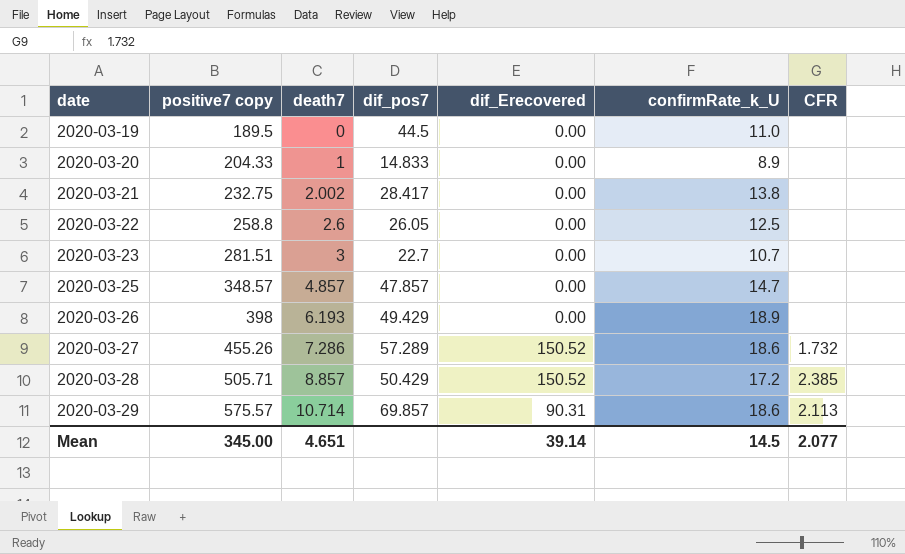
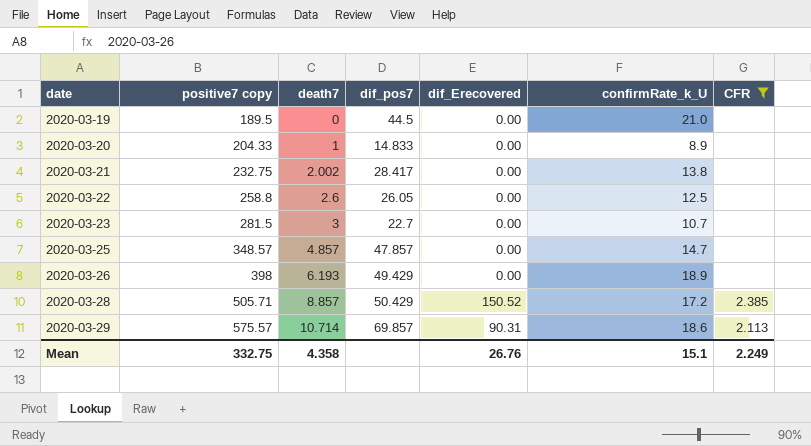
filter: none -> CFR != 1.732
2020-03-19 | confirmRate_k_U: 11.0 -> 21.0
2020-03-23 | positive7 copy: 281.51 -> 281.5
Mean | positive7 copy: 345.00 -> 332.75
Mean | death7: 4.651 -> 4.358
Mean | dif_Erecovered: 39.14 -> 26.76
Mean | confirmRate_k_U: 14.5 -> 15.1
Mean | CFR: 2.077 -> 2.249

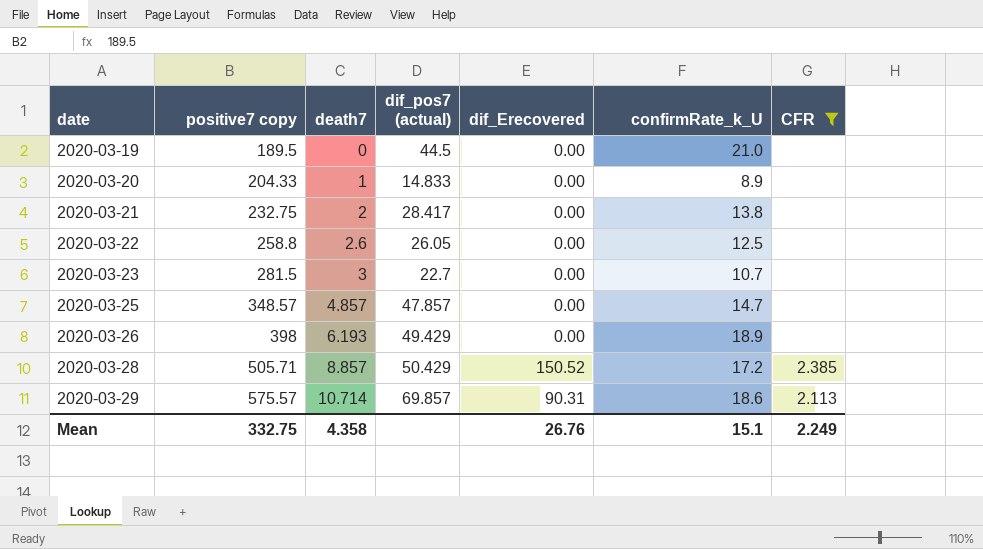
column name: dif_pos7 -> dif_pos7 (actual)
2020-03-21 | death7: 2.002 -> 2

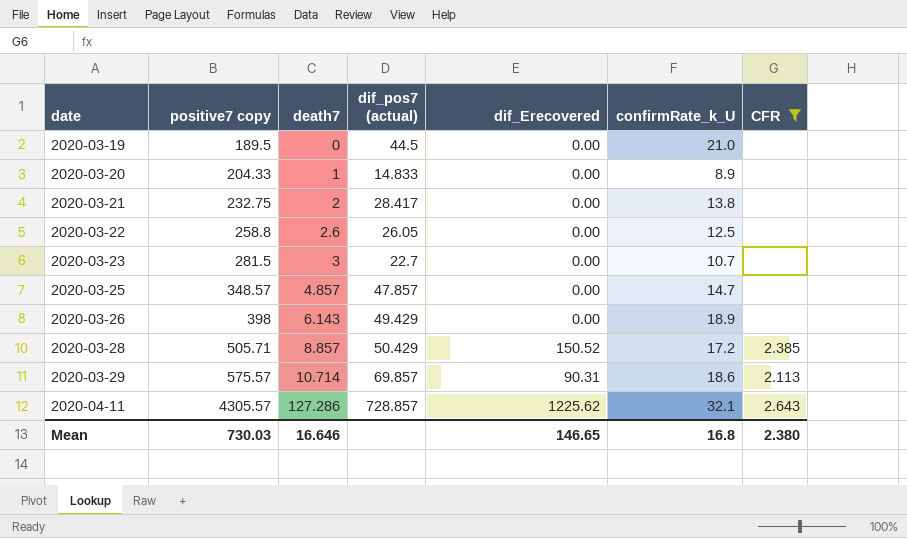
2020-03-26 | death7: 6.193 -> 6.143
row 2020-04-11: none -> 4305.57 | 127.286 | 728.857 | 1225.62 | 32.1 | 2.643
Mean | positive7 copy: 332.75 -> 730.03
Mean | death7: 4.358 -> 16.646
Mean | dif_Erecovered: 26.76 -> 146.65
Mean | confirmRate_k_U: 15.1 -> 16.8
Mean | CFR: 2.249 -> 2.380

